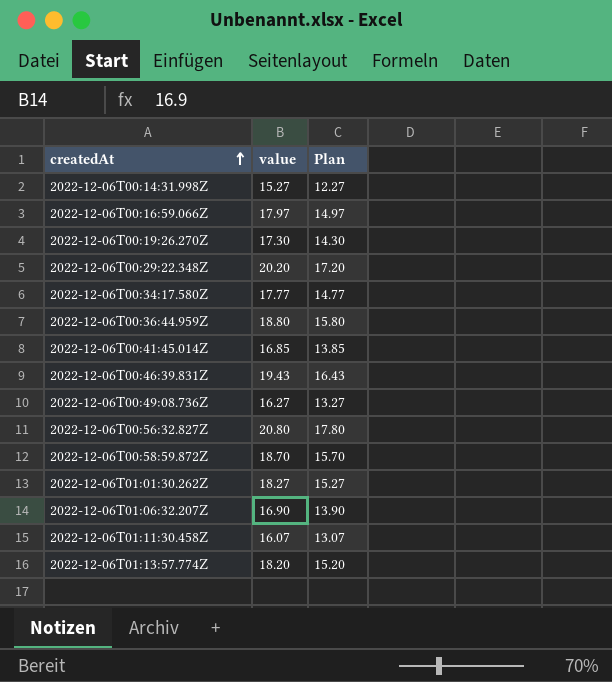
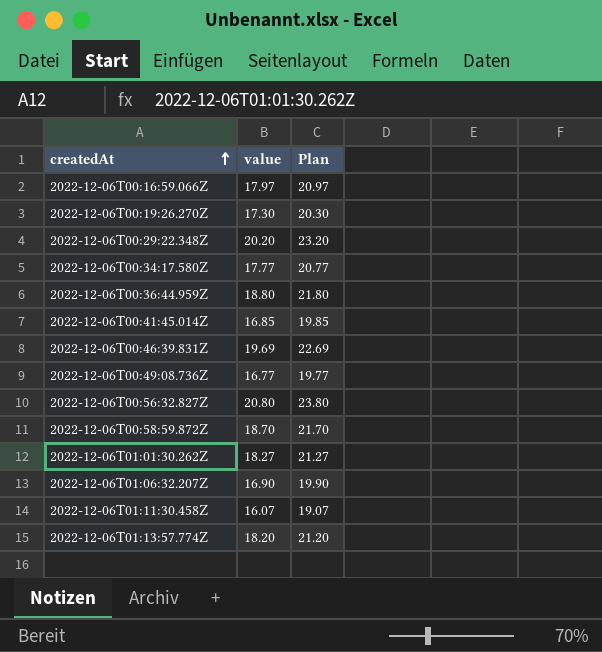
column Plan | formula: [value] - 3 -> [value] + 3
row 2022-12-06T00:14:31.998Z: 15.27 | 12.27 -> none
2022-12-06T00:46:39.831Z | value: 19.43 -> 19.69
2022-12-06T00:49:08.736Z | value: 16.27 -> 16.77

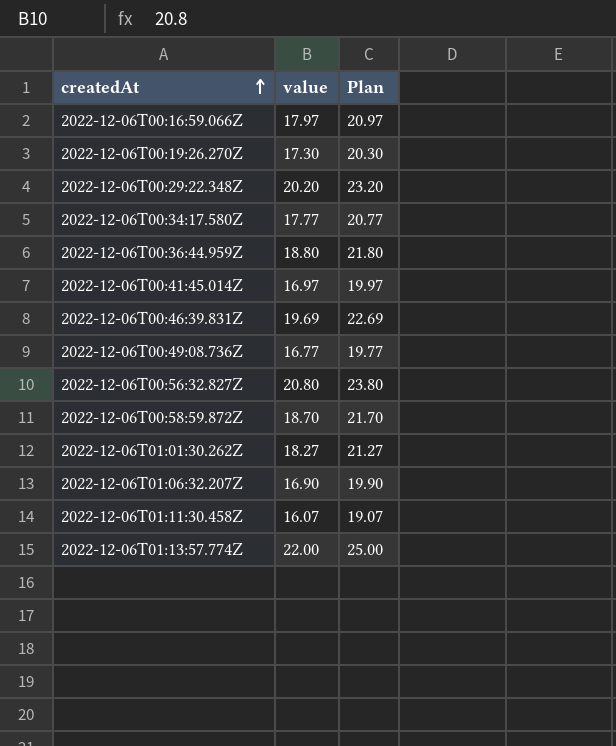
2022-12-06T00:41:45.014Z | value: 16.85 -> 16.97
2022-12-06T00:41:45.014Z | Plan: 19.85 -> 19.97
2022-12-06T01:13:57.774Z | value: 18.20 -> 22.00
2022-12-06T01:13:57.774Z | Plan: 21.20 -> 25.00

